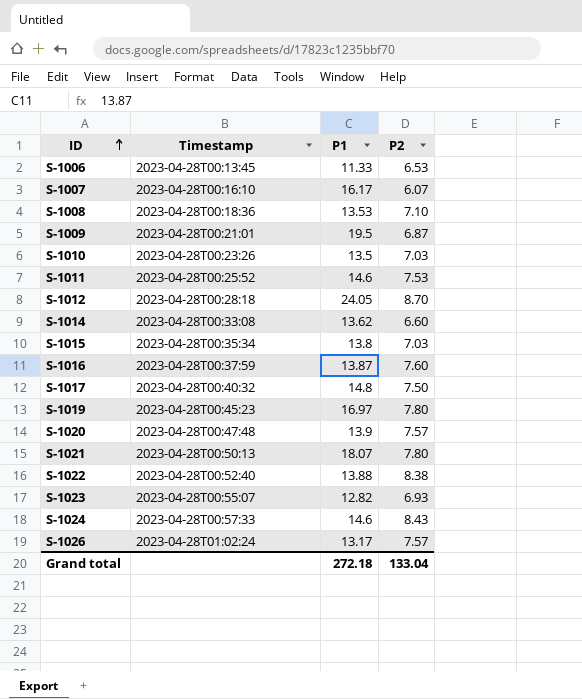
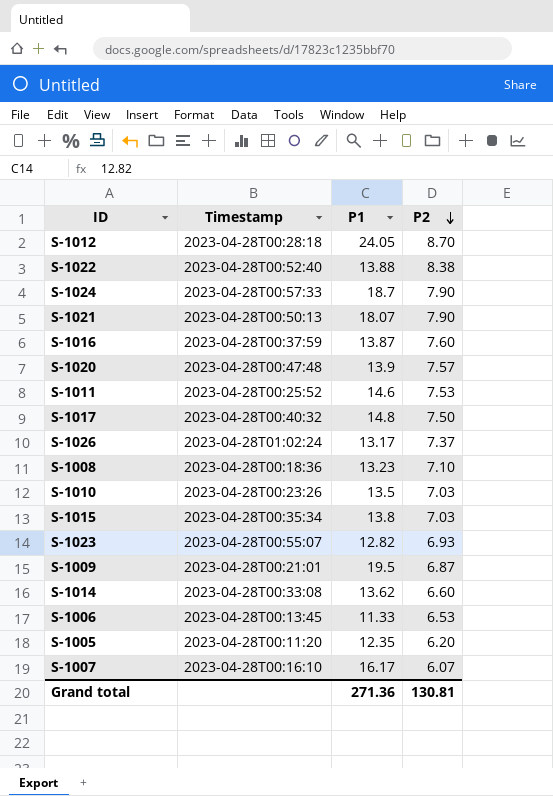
row order: ID ascending -> P2 descending
row S-1019: 2023-04-28T00:45:23 | 16.97 | 7.80 -> none
S-1024 | P1: 14.6 -> 18.7
S-1024 | P2: 8.43 -> 7.90
S-1021 | P2: 7.80 -> 7.90
S-1026 | P2: 7.57 -> 7.37
S-1008 | P1: 13.53 -> 13.23
row S-1005: none -> 2023-04-28T00:11:20 | 12.35 | 6.20
Grand total | P1: 272.18 -> 271.36
Grand total | P2: 133.04 -> 130.81

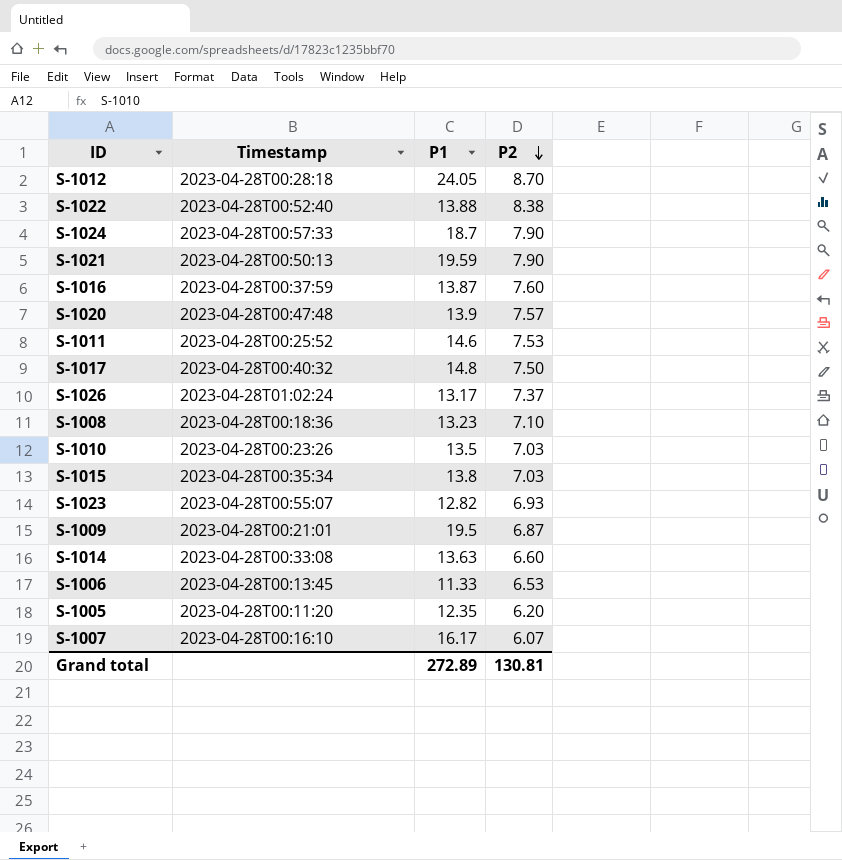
S-1021 | P1: 18.07 -> 19.59
S-1014 | P1: 13.62 -> 13.63
Grand total | P1: 271.36 -> 272.89

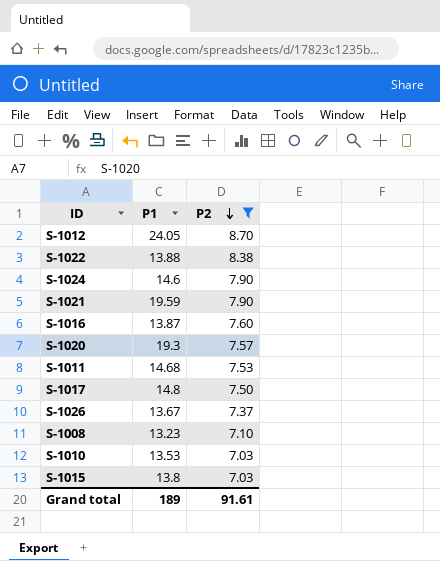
filter: none -> P2 >= 7.03
column Timestamp | position: 2 -> none
S-1024 | P1: 18.7 -> 14.6
S-1020 | P1: 13.9 -> 19.3
S-1011 | P1: 14.6 -> 14.68
S-1026 | P1: 13.17 -> 13.67
S-1010 | P1: 13.5 -> 13.53
Grand total | P1: 272.89 -> 189
Grand total | P2: 130.81 -> 91.61

